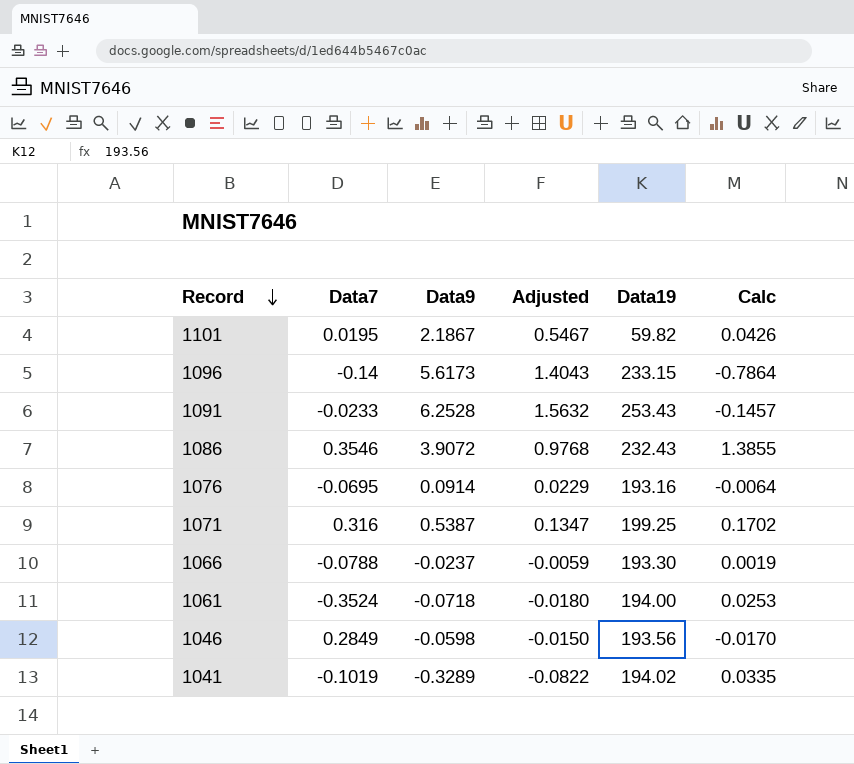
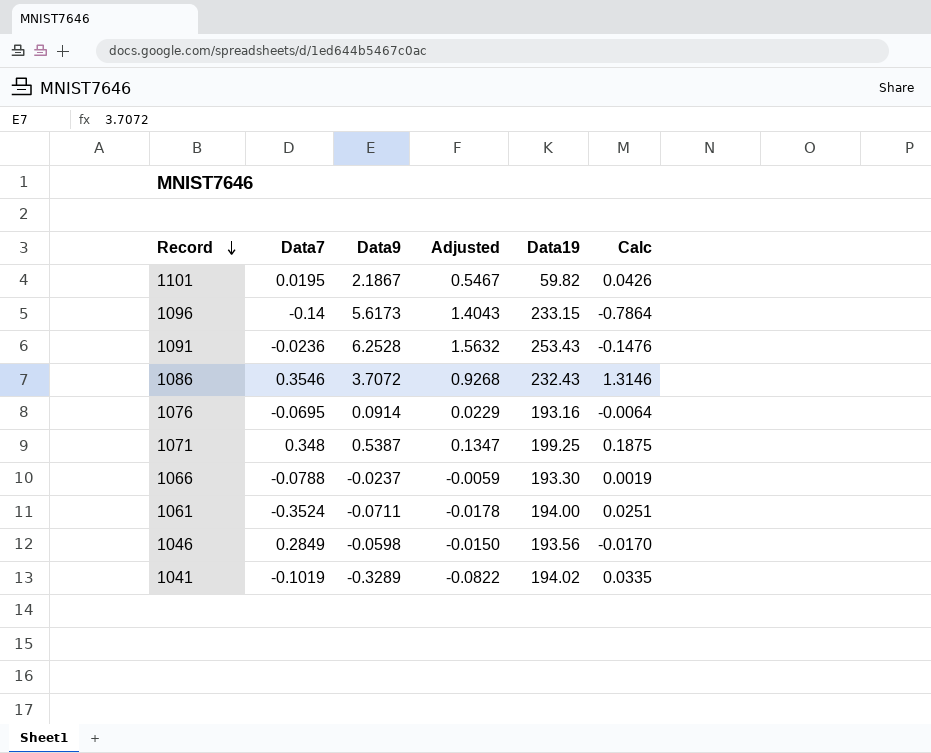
1091 | Data7: -0.0233 -> -0.0236
1091 | Calc: -0.1457 -> -0.1476
1086 | Data9: 3.9072 -> 3.7072
1086 | Adjusted: 0.9768 -> 0.9268
1086 | Calc: 1.3855 -> 1.3146
1071 | Data7: 0.316 -> 0.348
1071 | Calc: 0.1702 -> 0.1875
1061 | Data9: -0.0718 -> -0.0711
1061 | Adjusted: -0.0180 -> -0.0178
1061 | Calc: 0.0253 -> 0.0251

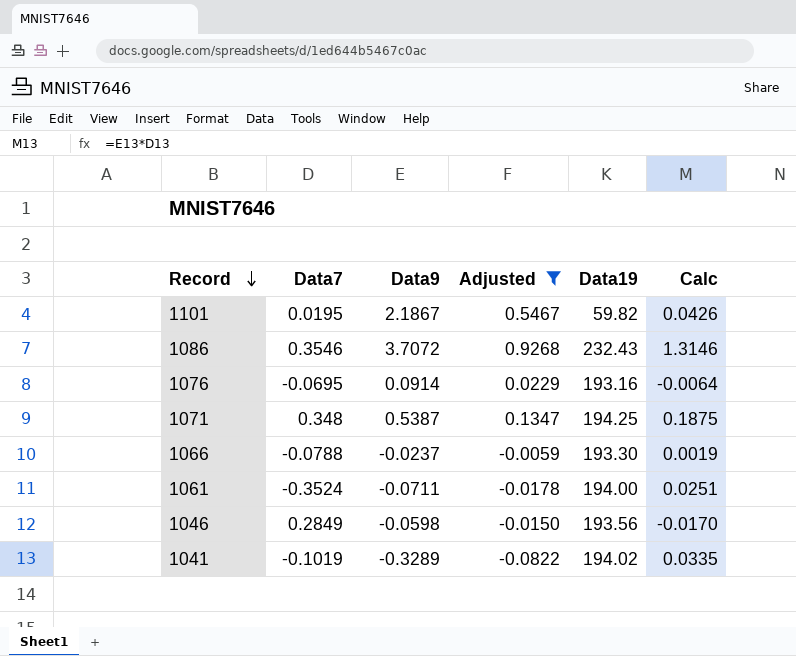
filter: none -> Adjusted <= 0.9268
1071 | Data19: 199.25 -> 194.25

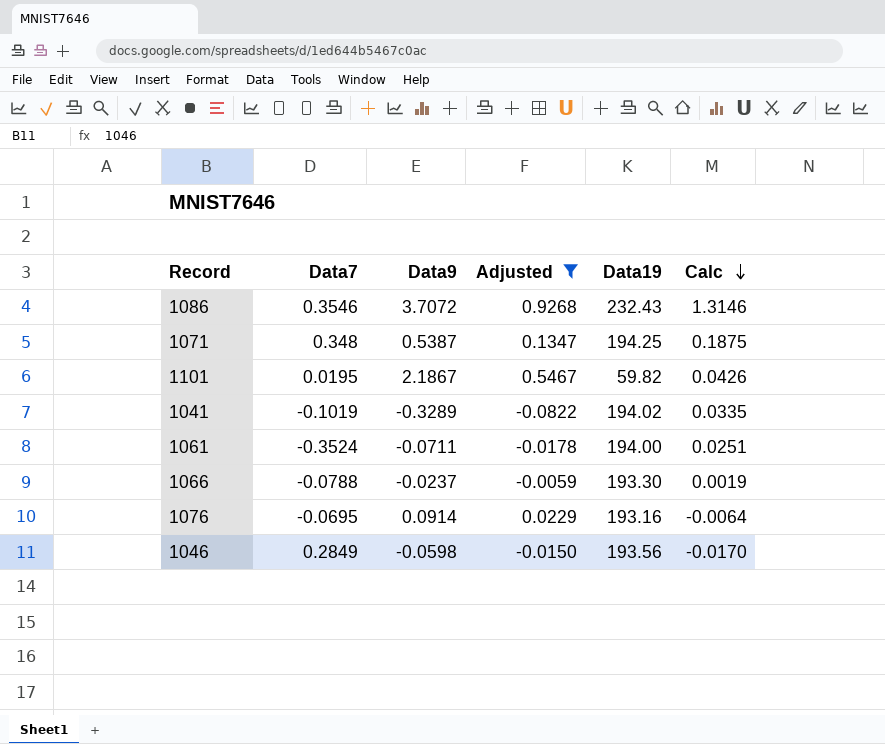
row order: Record descending -> Calc descending

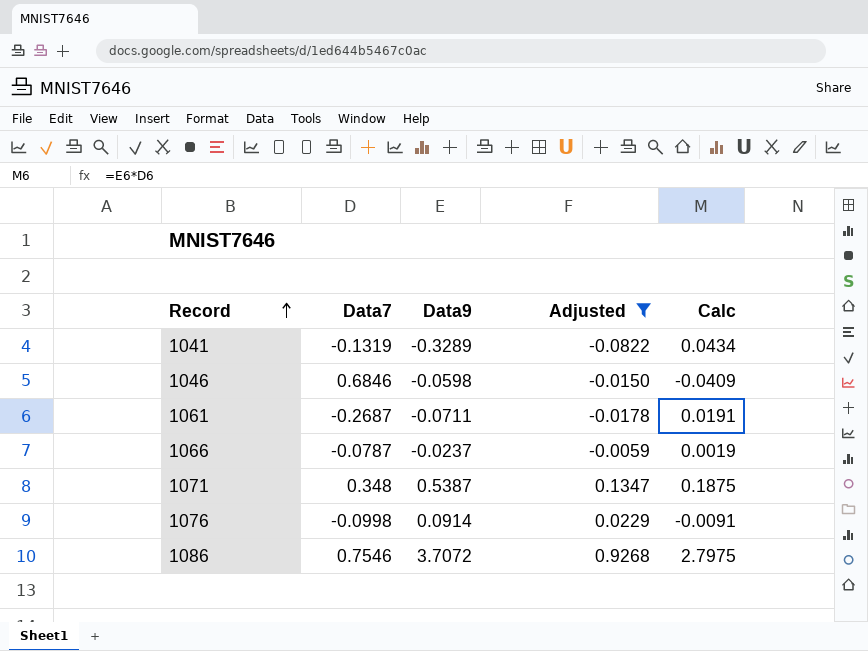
row order: Calc descending -> Record ascending
column Data19 | position: 5 -> none
row 1101: 0.0195 | 2.1867 | 0.5467 | 59.82 | 0.0426 -> none
1041 | Data7: -0.1019 -> -0.1319
1041 | Calc: 0.0335 -> 0.0434
1046 | Data7: 0.2849 -> 0.6846
1046 | Calc: -0.0170 -> -0.0409
1061 | Data7: -0.3524 -> -0.2687
1061 | Calc: 0.0251 -> 0.0191
1066 | Data7: -0.0788 -> -0.0787
1076 | Data7: -0.0695 -> -0.0998
1076 | Calc: -0.0064 -> -0.0091
1086 | Data7: 0.3546 -> 0.7546
1086 | Calc: 1.3146 -> 2.7975

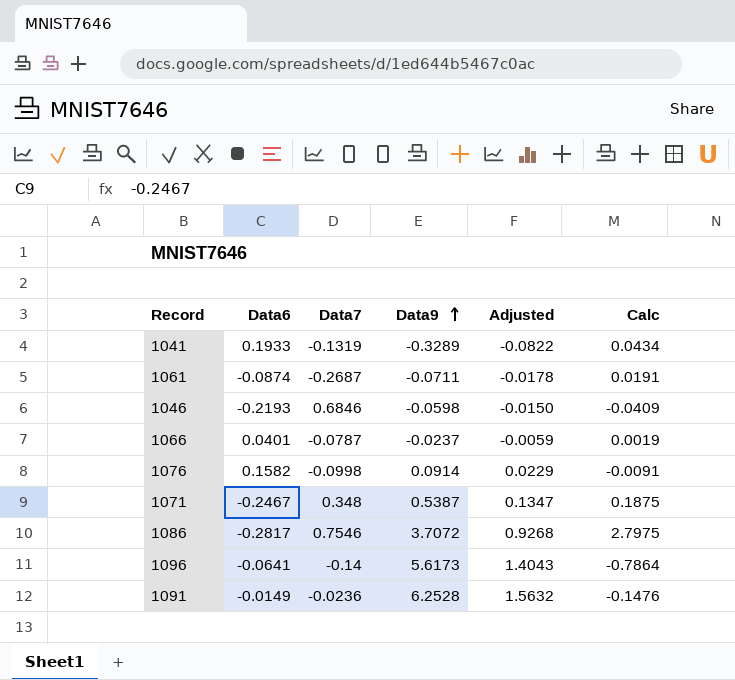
filter: Adjusted <= 0.9268 -> none
row order: Record ascending -> Data9 ascending
column Data6 | position: none -> 2

